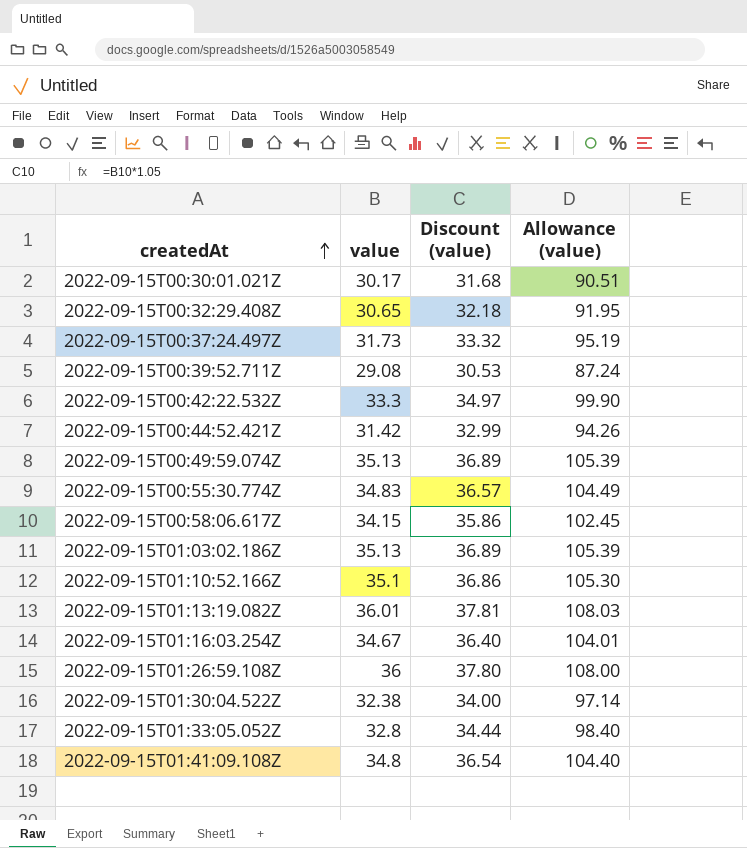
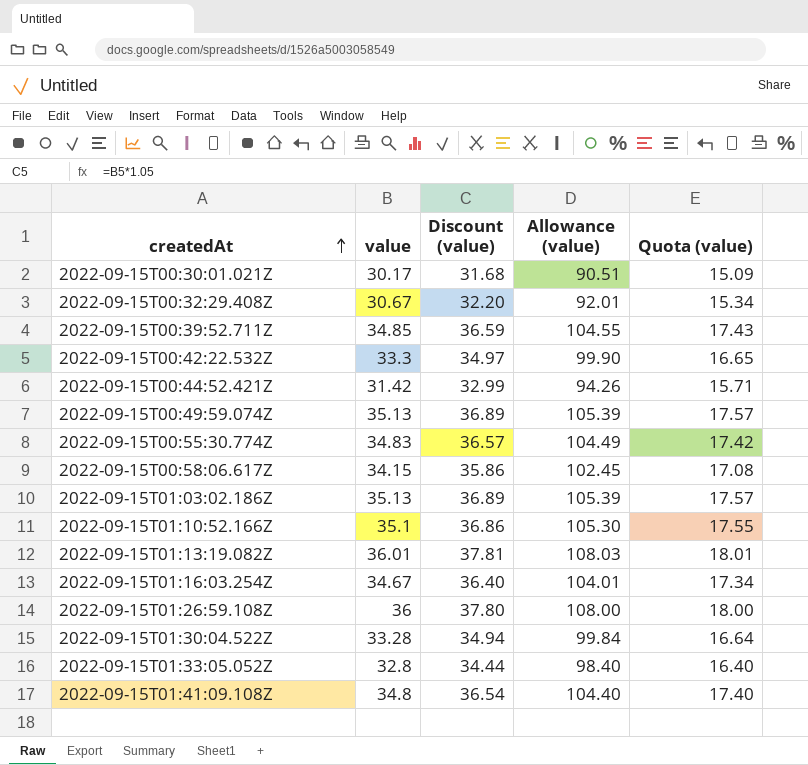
column Quota (value) | formula: none -> [value] * 0.5
row 2022-09-15T00:37:24.497Z: 31.73 | 33.32 | 95.19 -> none
2022-09-15T00:32:29.408Z | value: 30.65 -> 30.67
2022-09-15T00:32:29.408Z | Discount (value): 32.18 -> 32.20
2022-09-15T00:32:29.408Z | Allowance (value): 91.95 -> 92.01
2022-09-15T00:39:52.711Z | value: 29.08 -> 34.85
2022-09-15T00:39:52.711Z | Discount (value): 30.53 -> 36.59
2022-09-15T00:39:52.711Z | Allowance (value): 87.24 -> 104.55
2022-09-15T01:30:04.522Z | value: 32.38 -> 33.28
2022-09-15T01:30:04.522Z | Discount (value): 34.00 -> 34.94
2022-09-15T01:30:04.522Z | Allowance (value): 97.14 -> 99.84

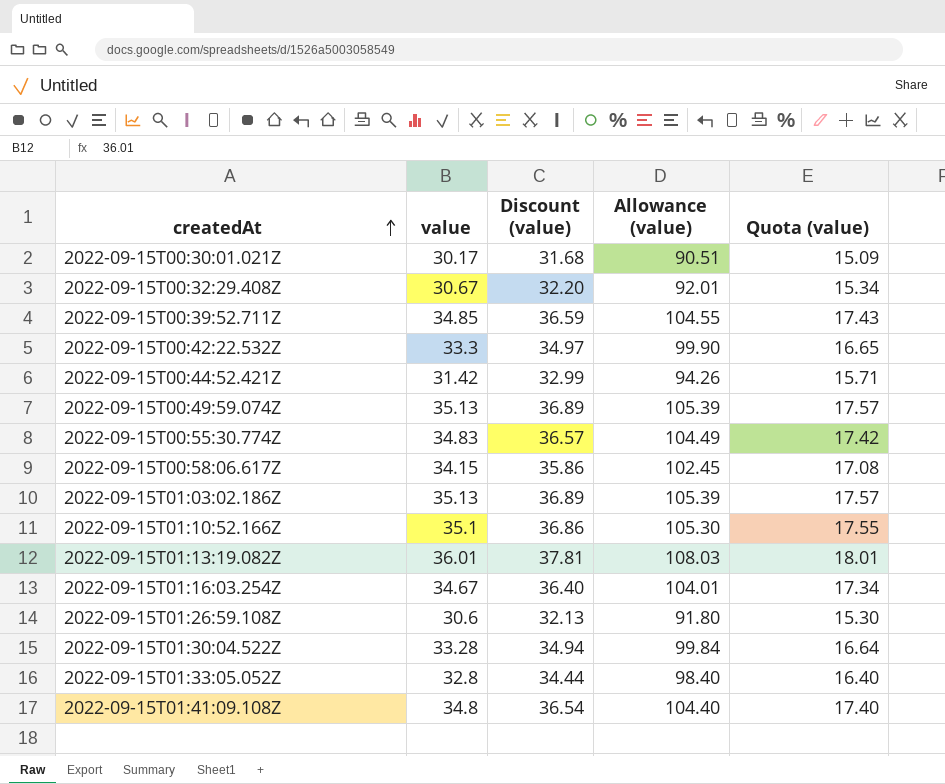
2022-09-15T01:26:59.108Z | value: 36 -> 30.6
2022-09-15T01:26:59.108Z | Discount (value): 37.80 -> 32.13
2022-09-15T01:26:59.108Z | Allowance (value): 108.00 -> 91.80
2022-09-15T01:26:59.108Z | Quota (value): 18.00 -> 15.30

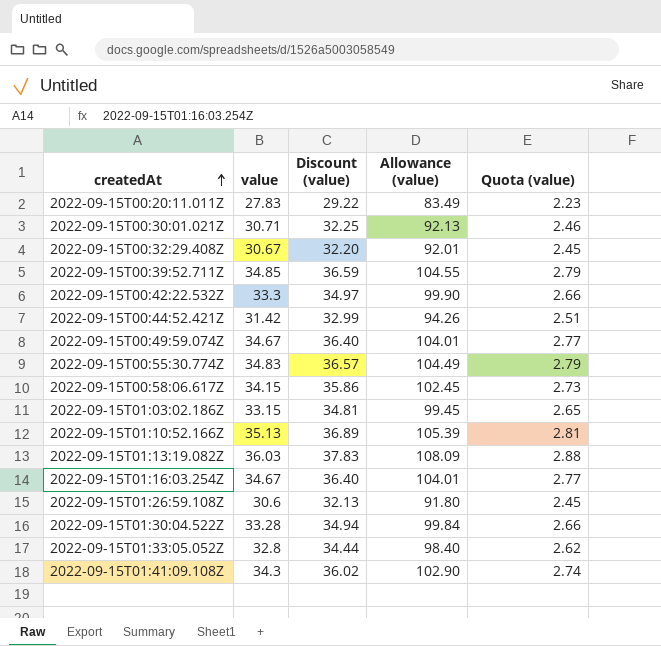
column Quota (value) | formula: [value] * 0.5 -> [value] * 0.08
row 2022-09-15T00:20:11.011Z: none -> 27.83 | 29.22 | 83.49 | 2.23
2022-09-15T00:30:01.021Z | value: 30.17 -> 30.71
2022-09-15T00:30:01.021Z | Discount (value): 31.68 -> 32.25
2022-09-15T00:30:01.021Z | Allowance (value): 90.51 -> 92.13
2022-09-15T00:49:59.074Z | value: 35.13 -> 34.67
2022-09-15T00:49:59.074Z | Discount (value): 36.89 -> 36.40
2022-09-15T00:49:59.074Z | Allowance (value): 105.39 -> 104.01
2022-09-15T01:03:02.186Z | value: 35.13 -> 33.15
2022-09-15T01:03:02.186Z | Discount (value): 36.89 -> 34.81
2022-09-15T01:03:02.186Z | Allowance (value): 105.39 -> 99.45
2022-09-15T01:10:52.166Z | value: 35.1 -> 35.13
2022-09-15T01:10:52.166Z | Discount (value): 36.86 -> 36.89
2022-09-15T01:10:52.166Z | Allowance (value): 105.30 -> 105.39
2022-09-15T01:13:19.082Z | value: 36.01 -> 36.03
2022-09-15T01:13:19.082Z | Discount (value): 37.81 -> 37.83
2022-09-15T01:13:19.082Z | Allowance (value): 108.03 -> 108.09
2022-09-15T01:41:09.108Z | value: 34.8 -> 34.3
2022-09-15T01:41:09.108Z | Discount (value): 36.54 -> 36.02
2022-09-15T01:41:09.108Z | Allowance (value): 104.40 -> 102.90

